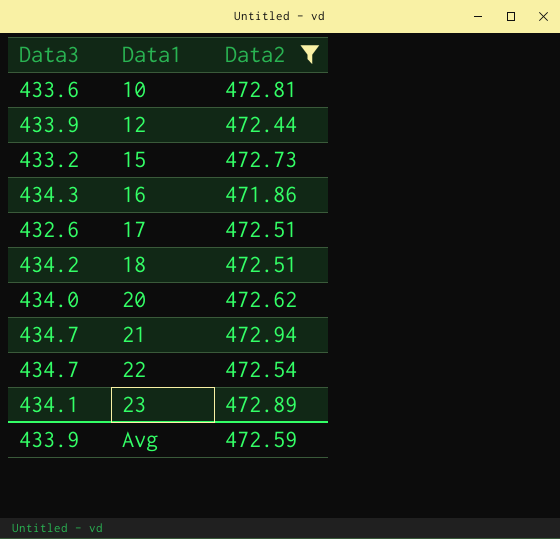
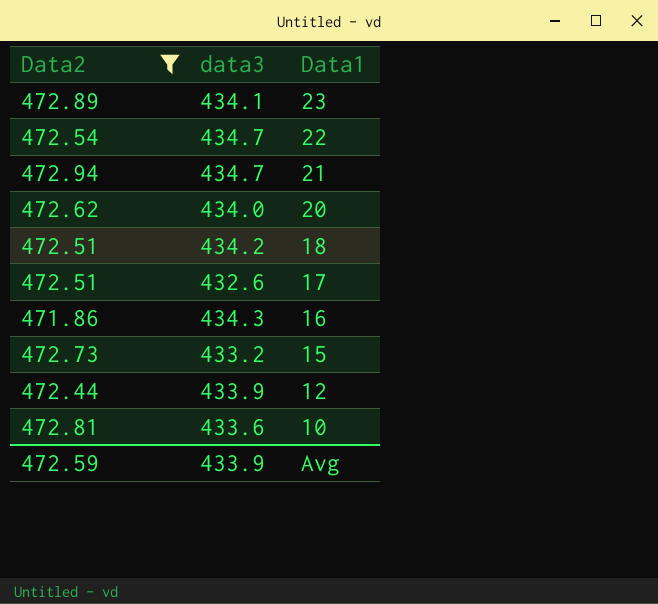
row order: Data1 ascending -> Data1 descending
column Data2 | position: 3 -> 1
column name: Data3 -> data3

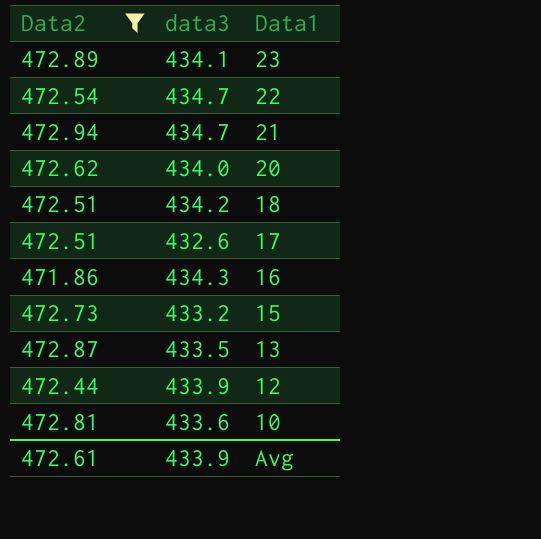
row 13: none -> 472.87 | 433.5
Avg | Data2: 472.59 -> 472.61

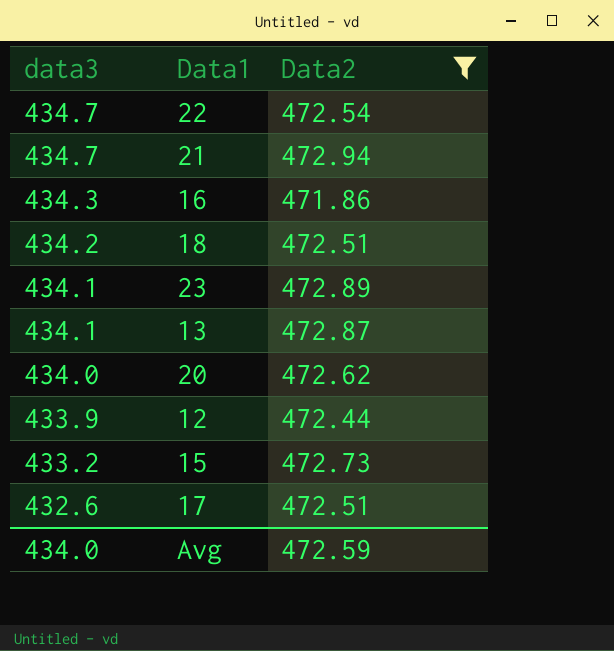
row order: Data1 descending -> data3 descending
column Data2 | position: 1 -> 3
row 10: 472.81 | 433.6 -> none
13 | data3: 433.5 -> 434.1
Avg | data3: 433.9 -> 434.0
Avg | Data2: 472.61 -> 472.59

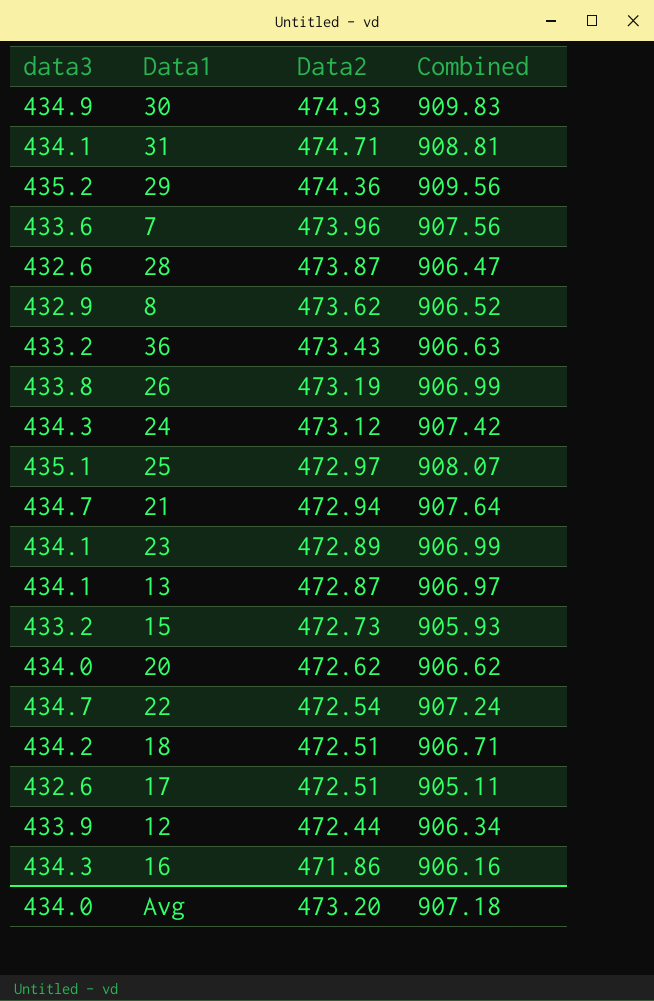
filter: Data2 <= 472.94 -> none
row order: data3 descending -> Data2 descending
column Combined | formula: none -> [data3] + [Data2]
Avg | Data2: 472.59 -> 473.20

